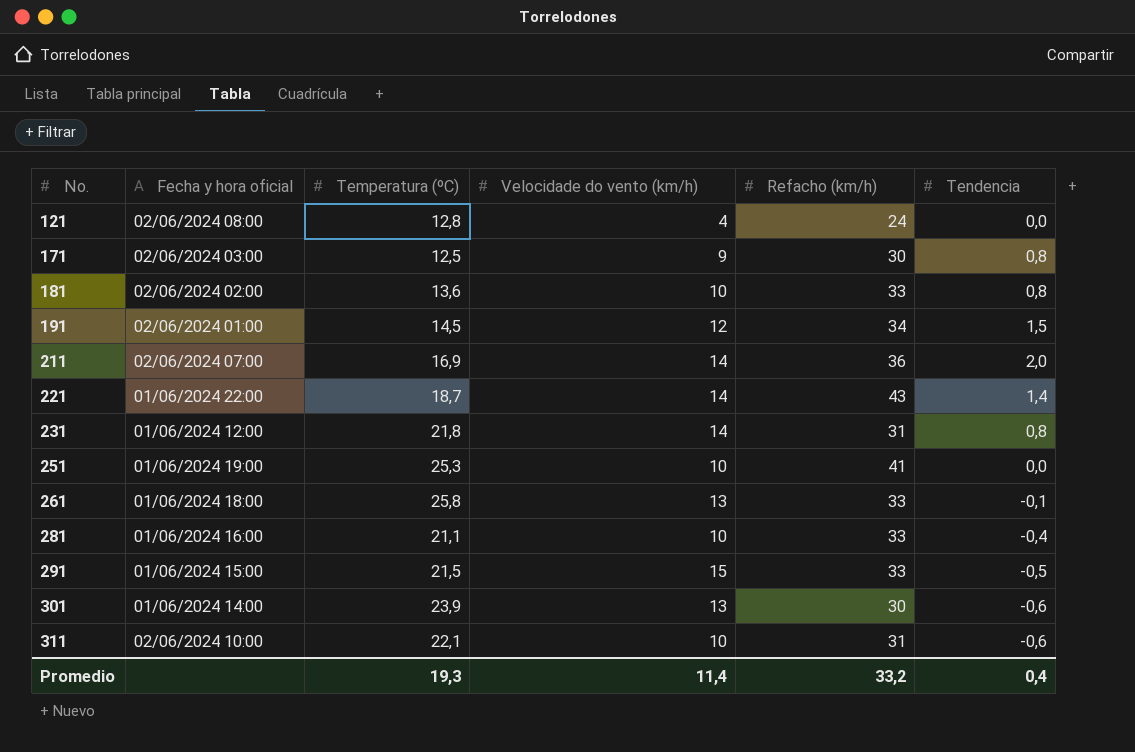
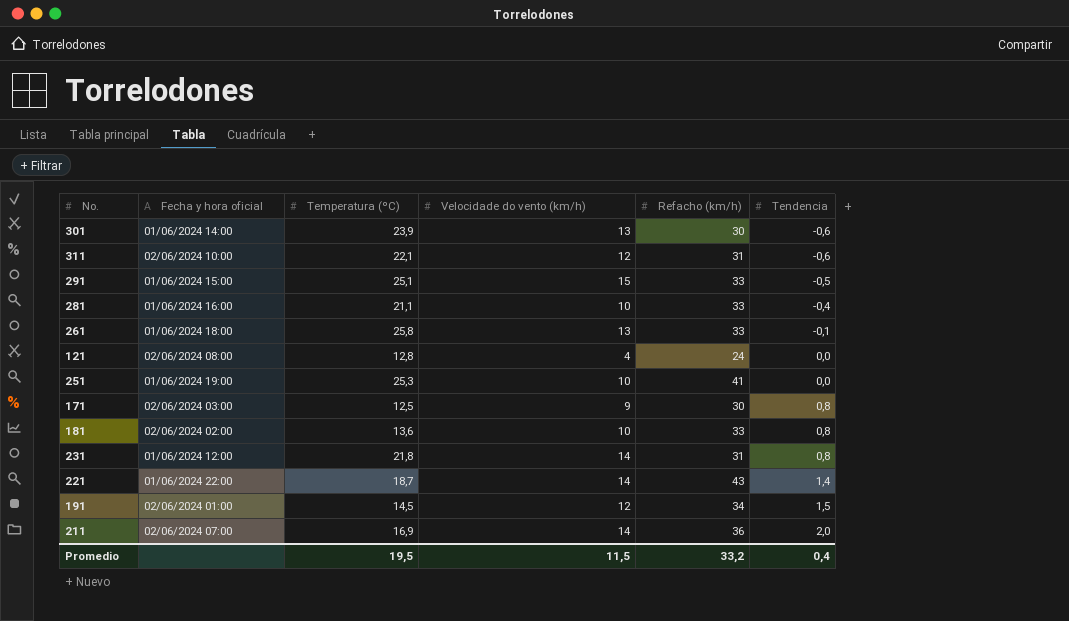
row order: No. ascending -> Tendencia ascending
311 | Velocidade do vento (km/h): 10 -> 12
291 | Temperatura (ºC): 21,5 -> 25,1
Promedio | Temperatura (ºC): 19,3 -> 19,5
Promedio | Velocidade do vento (km/h): 11,4 -> 11,5

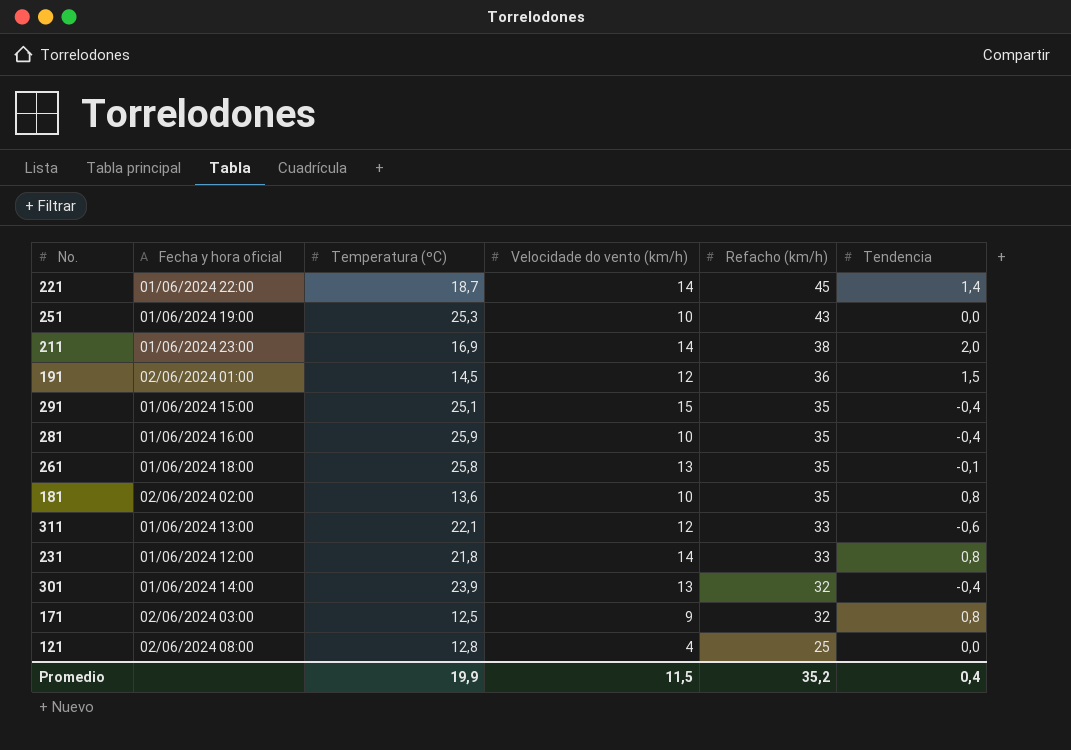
row order: Tendencia ascending -> Refacho (km/h) descending
221 | Refacho (km/h): 43 -> 45
251 | Refacho (km/h): 41 -> 43
211 | Fecha y hora oficial: 02/06/2024 07:00 -> 01/06/2024 23:00
211 | Refacho (km/h): 36 -> 38
191 | Refacho (km/h): 34 -> 36
291 | Refacho (km/h): 33 -> 35
291 | Tendencia: -0,5 -> -0,4
281 | Temperatura (ºC): 21,1 -> 25,9
281 | Refacho (km/h): 33 -> 35
261 | Refacho (km/h): 33 -> 35
181 | Refacho (km/h): 33 -> 35
311 | Fecha y hora oficial: 02/06/2024 10:00 -> 01/06/2024 13:00
311 | Refacho (km/h): 31 -> 33
231 | Refacho (km/h): 31 -> 33
301 | Refacho (km/h): 30 -> 32
301 | Tendencia: -0,6 -> -0,4
171 | Refacho (km/h): 30 -> 32
121 | Refacho (km/h): 24 -> 25
Promedio | Temperatura (ºC): 19,5 -> 19,9
Promedio | Refacho (km/h): 33,2 -> 35,2

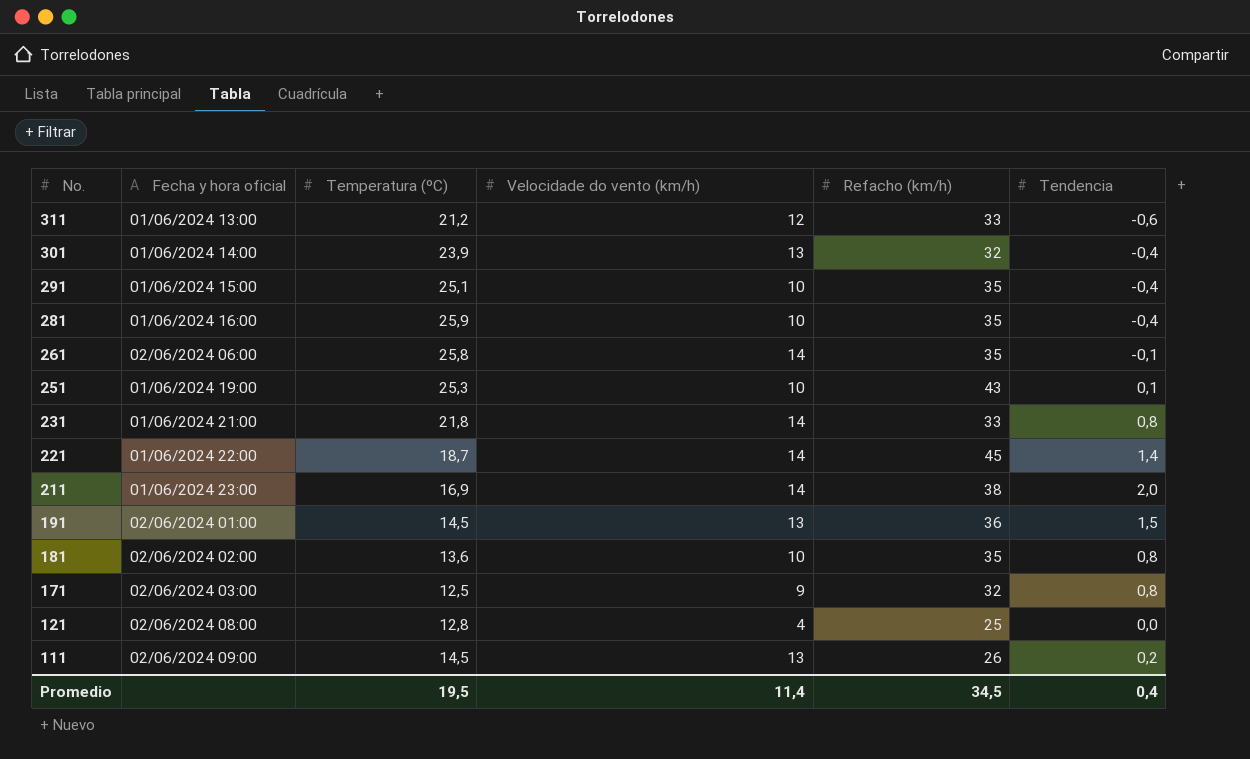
row order: Refacho (km/h) descending -> No. descending
311 | Temperatura (ºC): 22,1 -> 21,2
291 | Velocidade do vento (km/h): 15 -> 10
261 | Fecha y hora oficial: 01/06/2024 18:00 -> 02/06/2024 06:00
261 | Velocidade do vento (km/h): 13 -> 14
251 | Tendencia: 0,0 -> 0,1
231 | Fecha y hora oficial: 01/06/2024 12:00 -> 01/06/2024 21:00
191 | Velocidade do vento (km/h): 12 -> 13
row 111: none -> 02/06/2024 09:00 | 14,5 | 13 | 26 | 0,2
Promedio | Temperatura (ºC): 19,9 -> 19,5
Promedio | Velocidade do vento (km/h): 11,5 -> 11,4
Promedio | Refacho (km/h): 35,2 -> 34,5

